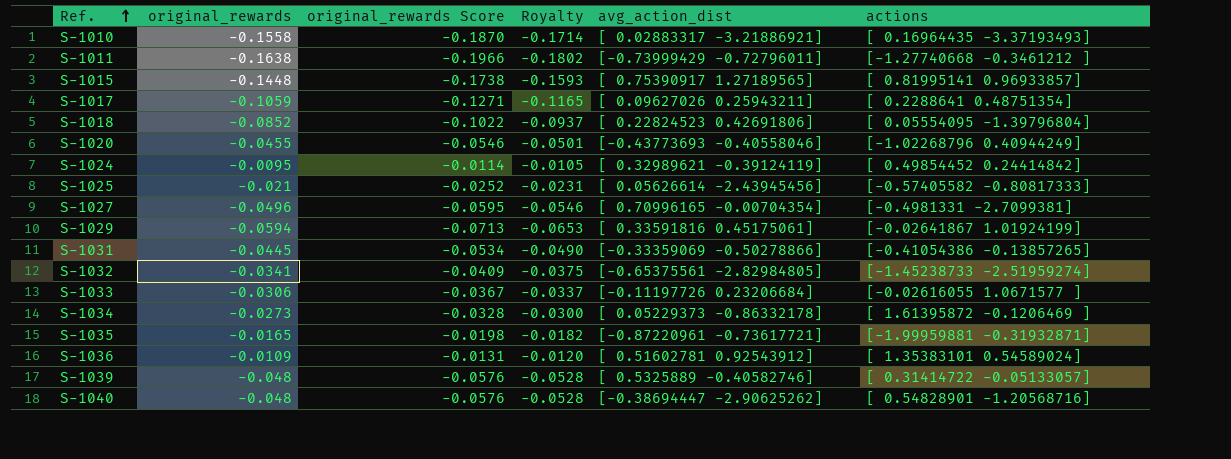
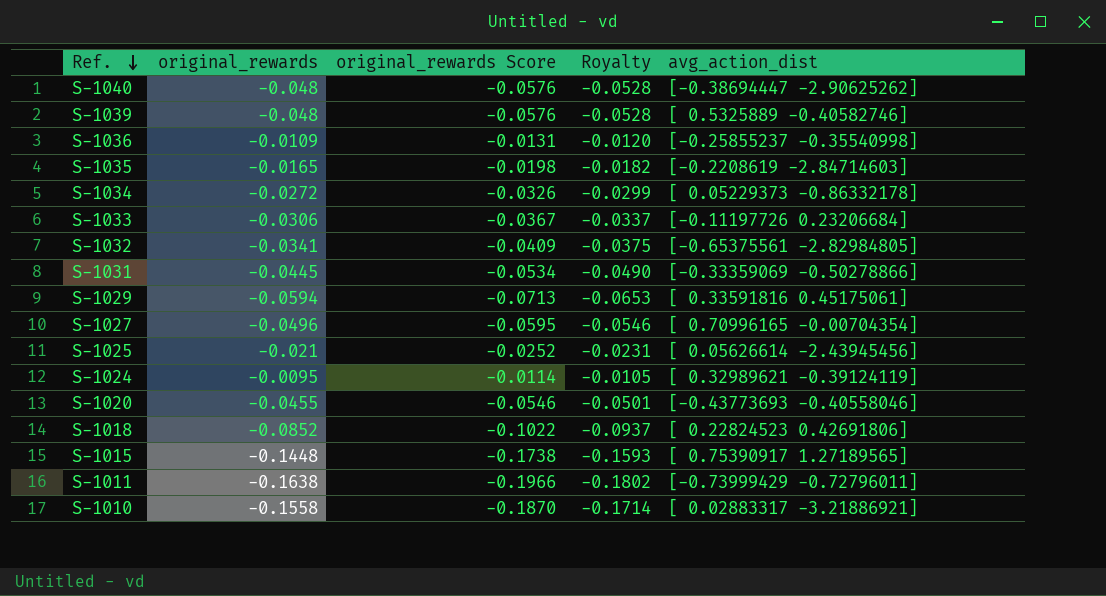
row order: Ref. ascending -> Ref. descending
column actions | position: 6 -> none
row S-1017: -0.1059 | -0.1271 | -0.1165 | [ 0.09627026 0.25943211] | [ 0.2288641 0.48751354] -> none
S-1036 | avg_action_dist: [ 0.51602781 0.92543912] -> [-0.25855237 -0.35540998]
S-1035 | avg_action_dist: [-0.87220961 -0.73617721] -> [-0.2208619 -2.84714603]
S-1034 | original_rewards: -0.0273 -> -0.0272
S-1034 | original_rewards Score: -0.0328 -> -0.0326
S-1034 | Royalty: -0.0300 -> -0.0299

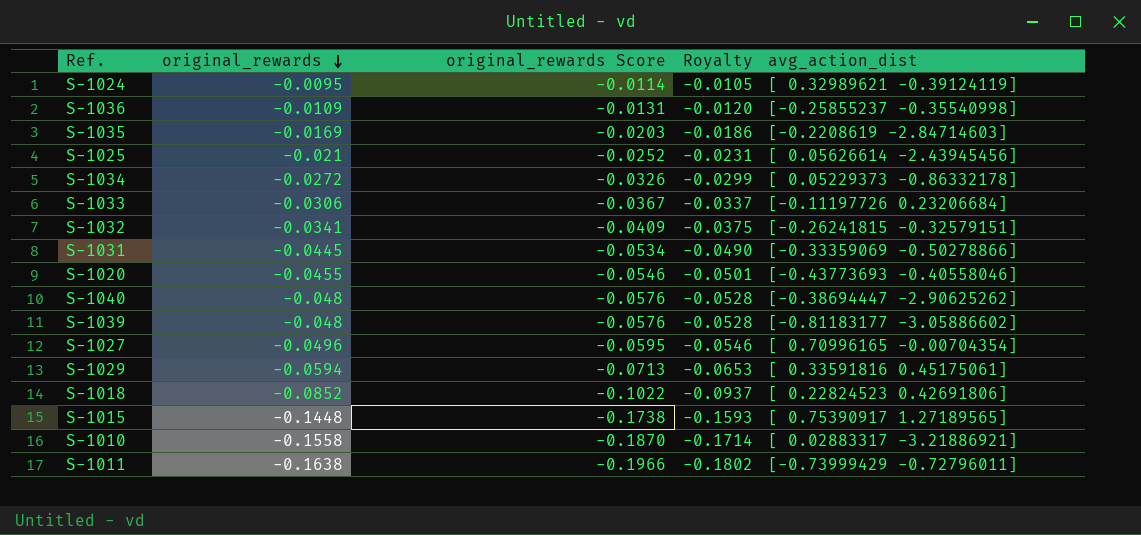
row order: Ref. descending -> original_rewards descending
S-1035 | original_rewards: -0.0165 -> -0.0169
S-1035 | original_rewards Score: -0.0198 -> -0.0203
S-1035 | Royalty: -0.0182 -> -0.0186
S-1032 | avg_action_dist: [-0.65375561 -2.82984805] -> [-0.26241815 -0.32579151]
S-1039 | avg_action_dist: [ 0.5325889 -0.40582746] -> [-0.81183177 -3.05886602]

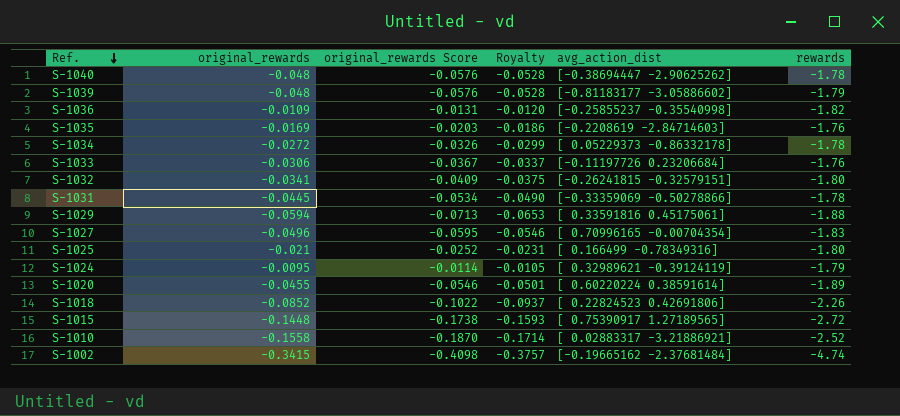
row order: original_rewards descending -> Ref. descending
column rewards | position: none -> 6
row S-1011: -0.1638 | -0.1966 | -0.1802 | [-0.73999429 -0.72796011] -> none
S-1025 | avg_action_dist: [ 0.05626614 -2.43945456] -> [ 0.166499 -0.78349316]
S-1020 | avg_action_dist: [-0.43773693 -0.40558046] -> [ 0.60220224 0.38591614]
row S-1002: none -> -0.3415 | -0.4098 | -0.3757 | [-0.19665162 -2.37681484] | -4.74

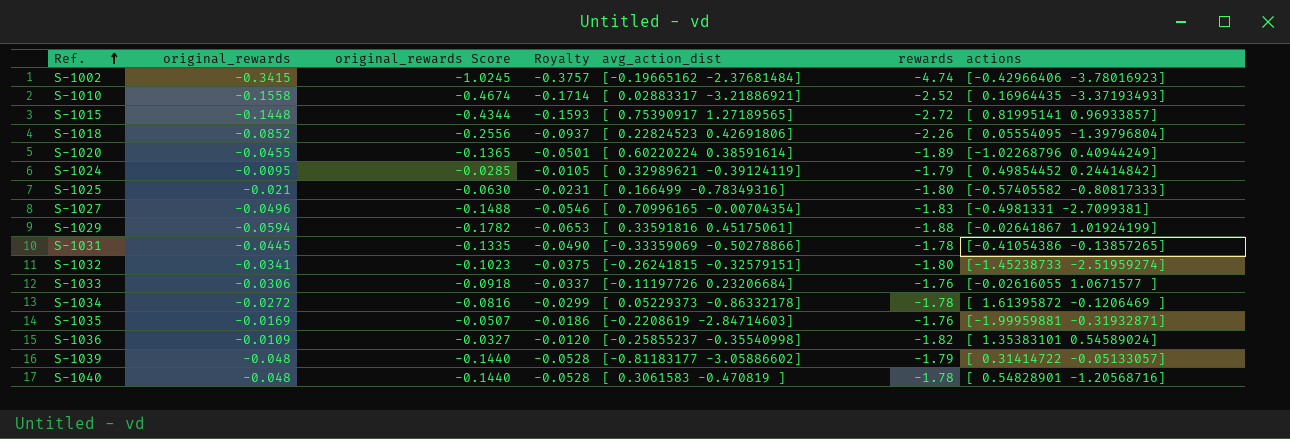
row order: Ref. descending -> Ref. ascending
column original_rewards Score | formula: [original_rewards] * 1.2 -> [original_rewards] * 3
column actions | position: none -> 7
S-1040 | avg_action_dist: [-0.38694447 -2.90625262] -> [ 0.3061583 -0.470819 ]

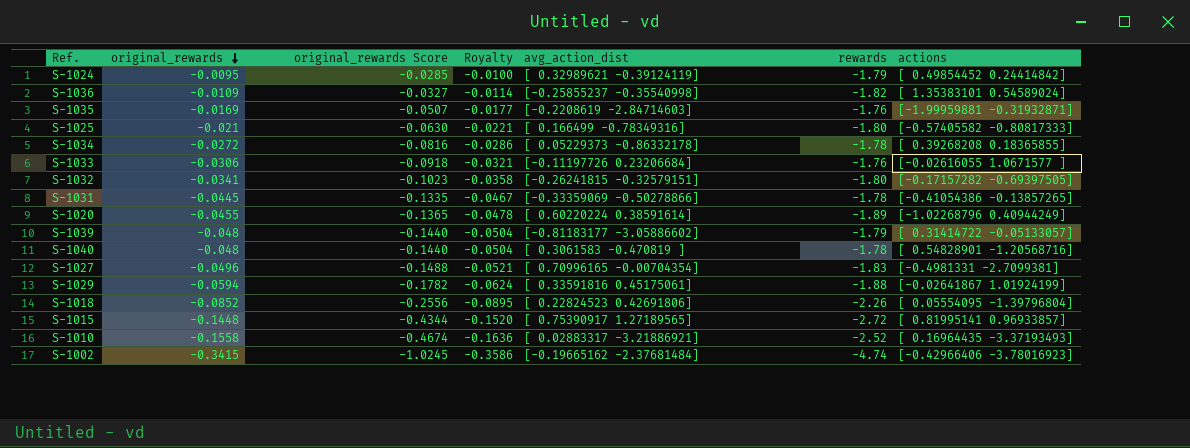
row order: Ref. ascending -> original_rewards descending
column Royalty | formula: [original_rewards] * 1.1 -> [original_rewards] * 1.05
S-1034 | actions: [ 1.61395872 -0.1206469 ] -> [ 0.39268208 0.18365855]
S-1032 | actions: [-1.45238733 -2.51959274] -> [-0.17157282 -0.69397505]

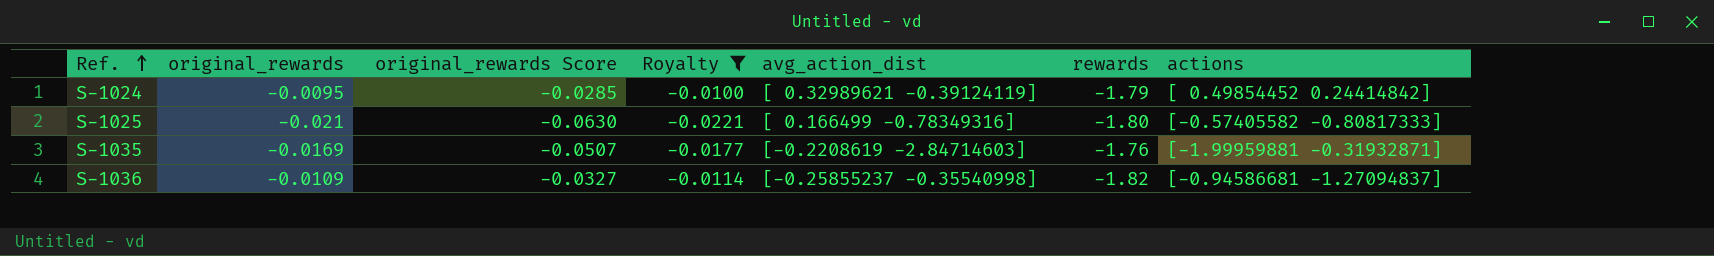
filter: none -> Royalty >= -0.0221
row order: original_rewards descending -> Ref. ascending
S-1036 | actions: [ 1.35383101 0.54589024] -> [-0.94586681 -1.27094837]

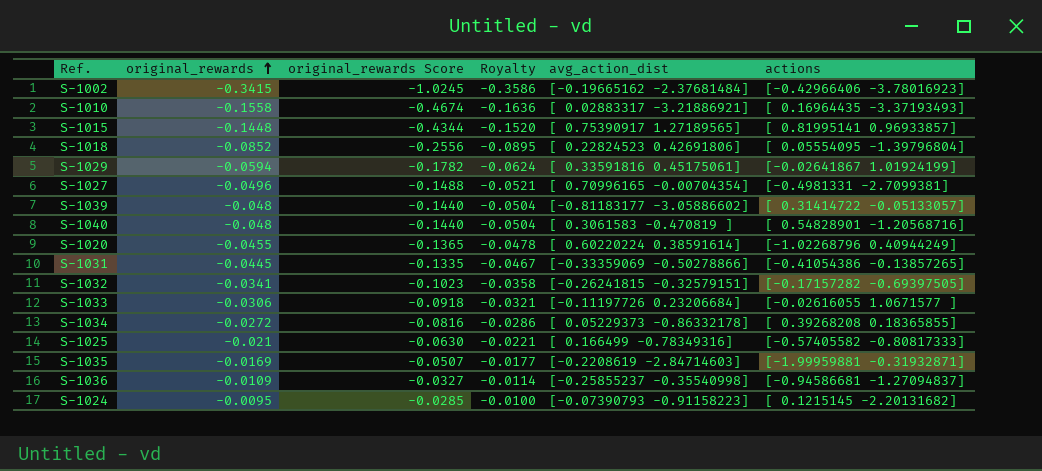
filter: Royalty >= -0.0221 -> none
row order: Ref. ascending -> original_rewards ascending
column rewards | position: 6 -> none
S-1024 | avg_action_dist: [ 0.32989621 -0.39124119] -> [-0.07390793 -0.91158223]
S-1024 | actions: [ 0.49854452 0.24414842] -> [ 0.1215145 -2.20131682]

